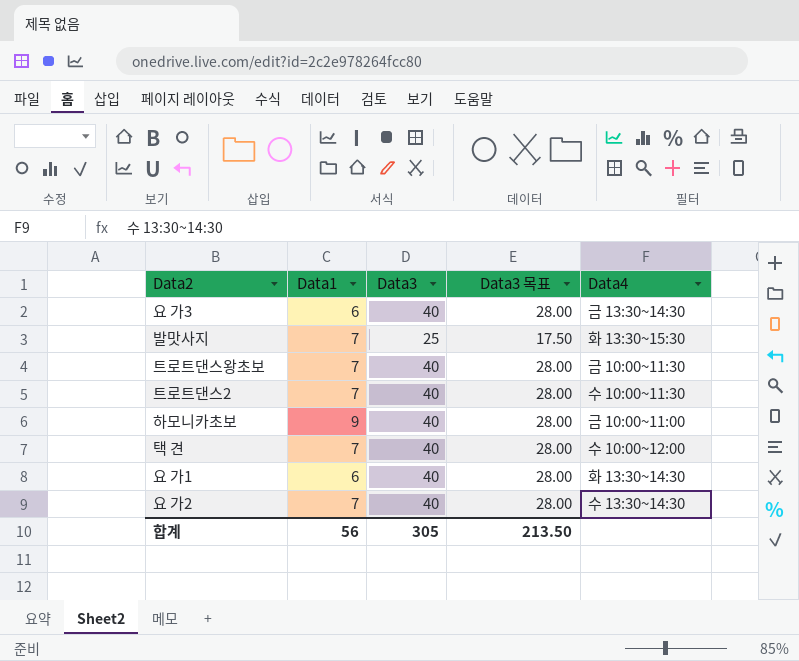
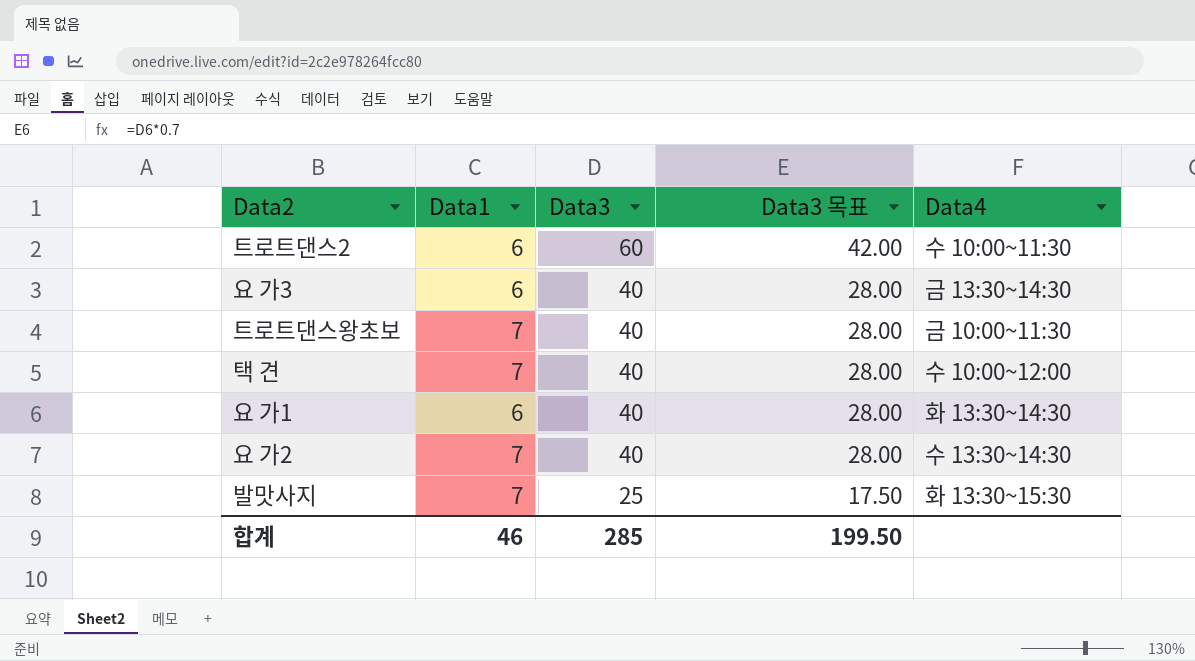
row order: none -> Data3 descending
row 하모니카초보: 9 | 40 | 28.00 | 금 10:00~11:00 -> none
트로트댄스2 | Data1: 7 -> 6
트로트댄스2 | Data3: 40 -> 60
트로트댄스2 | Data3 목표: 28.00 -> 42.00
합계 | Data1: 56 -> 46
합계 | Data3: 305 -> 285
합계 | Data3 목표: 213.50 -> 199.50

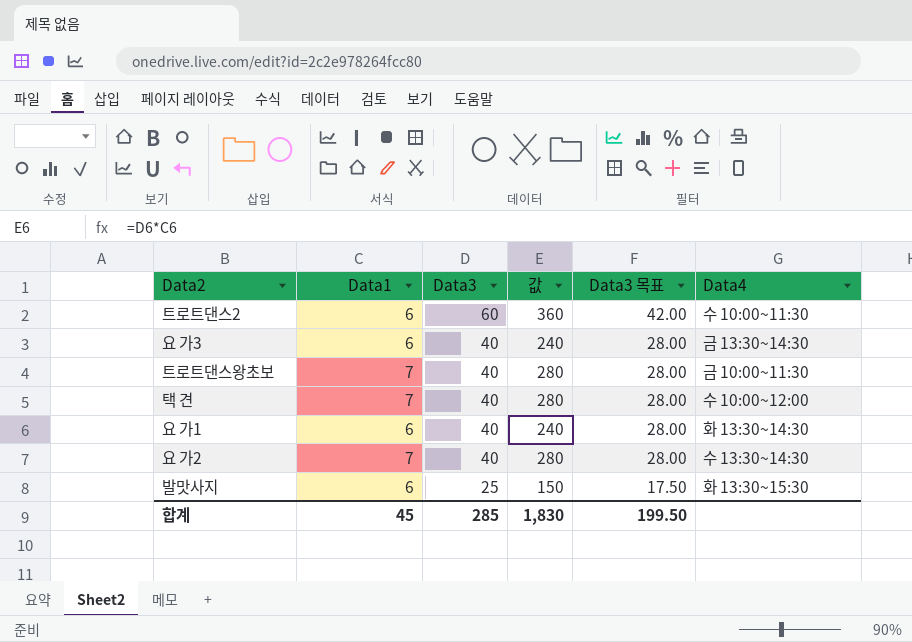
column 값 | formula: none -> [Data1] * [Data3]
발맛사지 | Data1: 7 -> 6
합계 | Data1: 46 -> 45

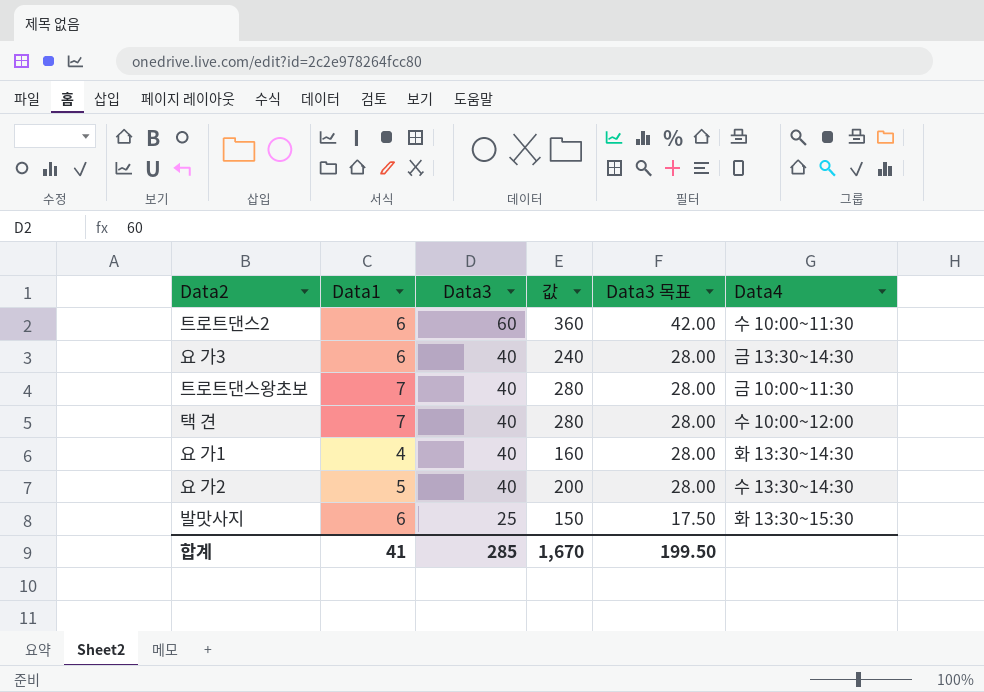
요 가1 | Data1: 6 -> 4
요 가1 | 값: 240 -> 160
요 가2 | Data1: 7 -> 5
요 가2 | 값: 280 -> 200
합계 | Data1: 45 -> 41
합계 | 값: 1,830 -> 1,670

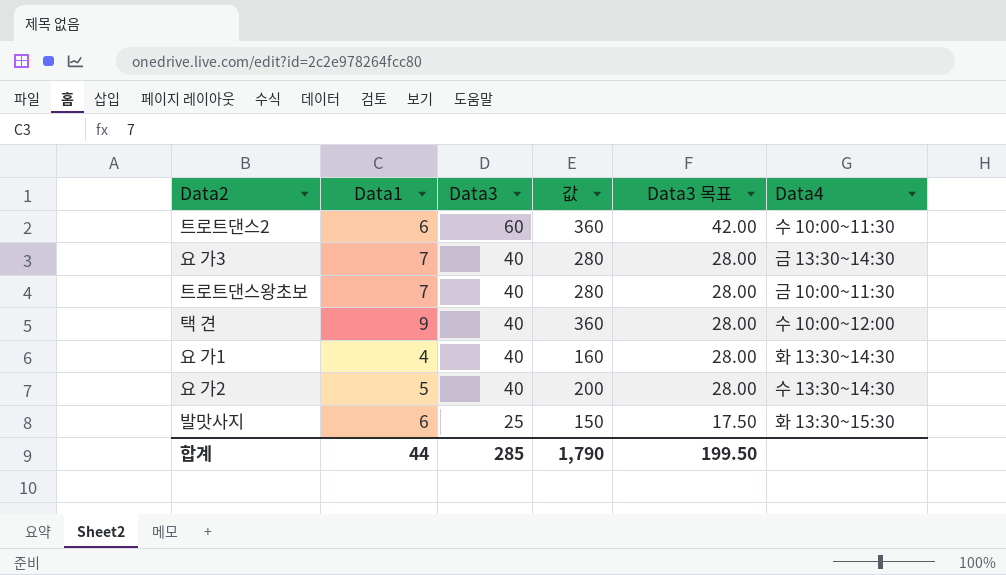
요 가3 | Data1: 6 -> 7
요 가3 | 값: 240 -> 280
택 견 | Data1: 7 -> 9
택 견 | 값: 280 -> 360
합계 | Data1: 41 -> 44
합계 | 값: 1,670 -> 1,790

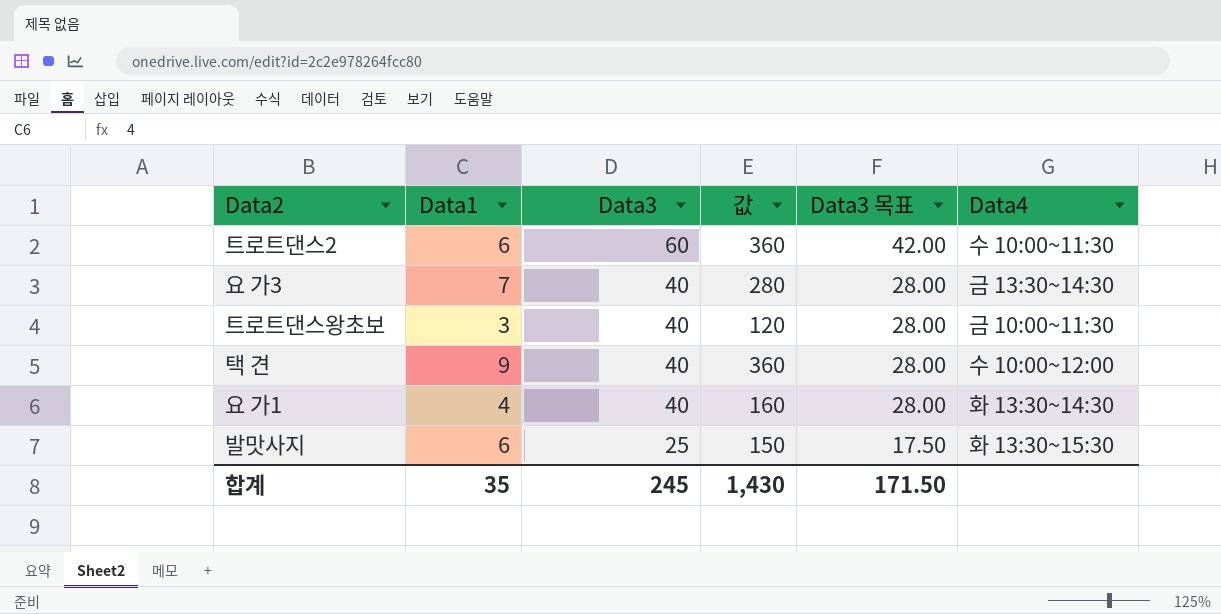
row 요 가2: 5 | 40 | 200 | 28.00 | 수 13:30~14:30 -> none
트로트댄스왕초보 | Data1: 7 -> 3
트로트댄스왕초보 | 값: 280 -> 120
합계 | Data1: 44 -> 35
합계 | Data3: 285 -> 245
합계 | 값: 1,790 -> 1,430
합계 | Data3 목표: 199.50 -> 171.50

